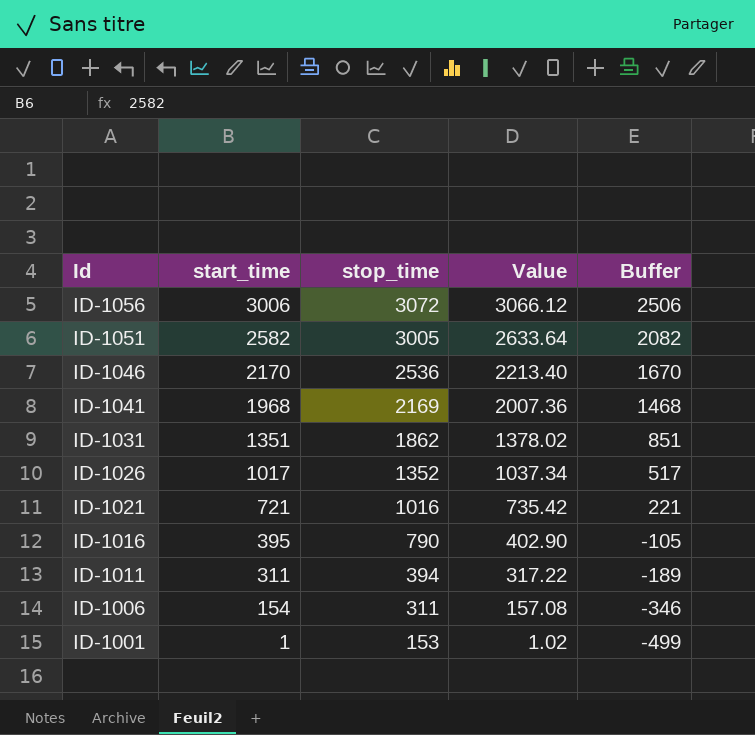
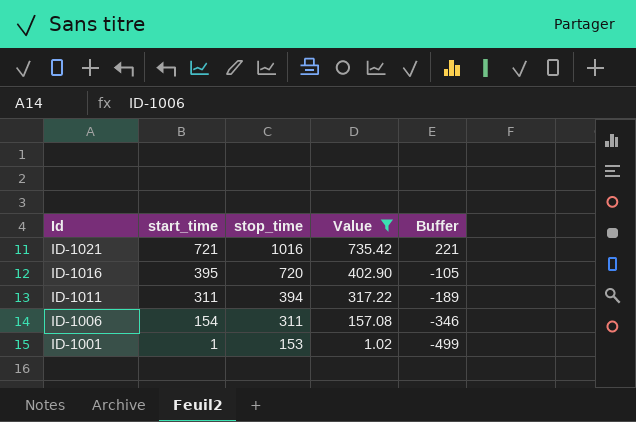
filter: none -> Value <= 735.42
ID-1016 | stop_time: 790 -> 720

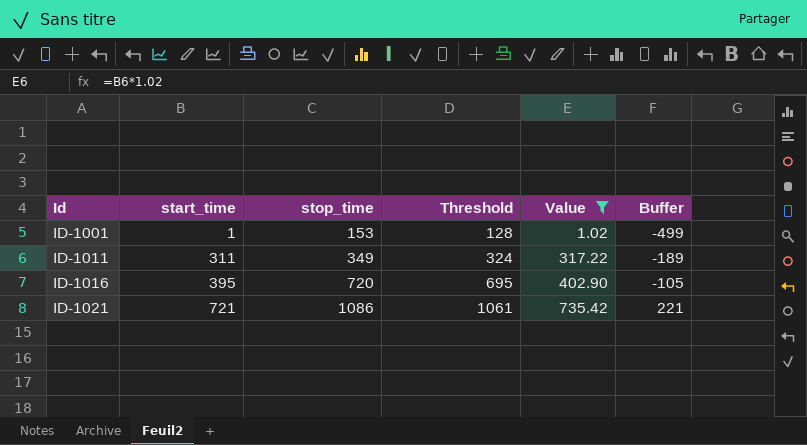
row order: Id descending -> Id ascending
column Threshold | formula: none -> [stop_time] - 25
row ID-1006: 154 | 311 | 157.08 | -346 -> none
ID-1011 | stop_time: 394 -> 349
ID-1021 | stop_time: 1016 -> 1086

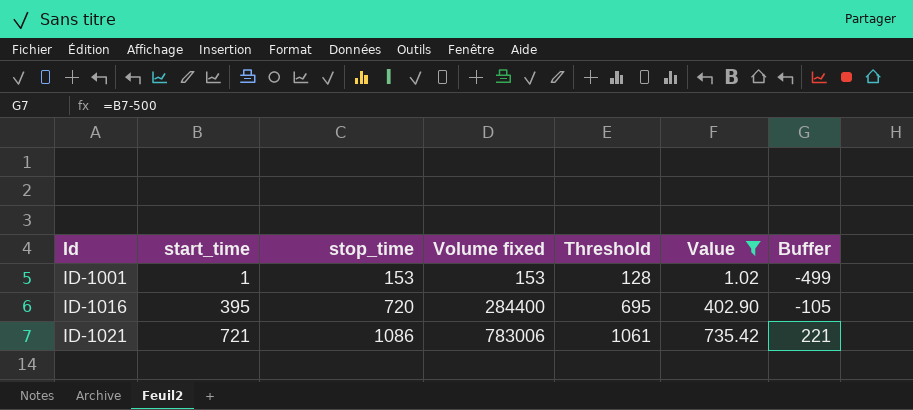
column Volume fixed | formula: none -> [start_time] * [stop_time]
row ID-1011: 311 | 349 | 324 | 317.22 | -189 -> none

